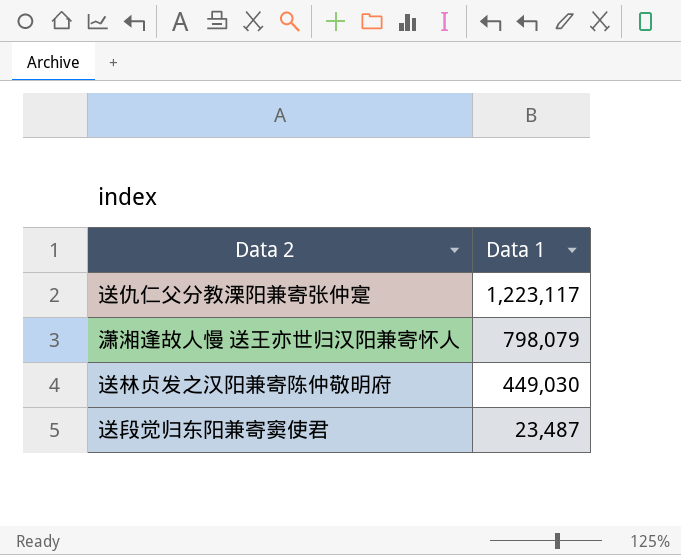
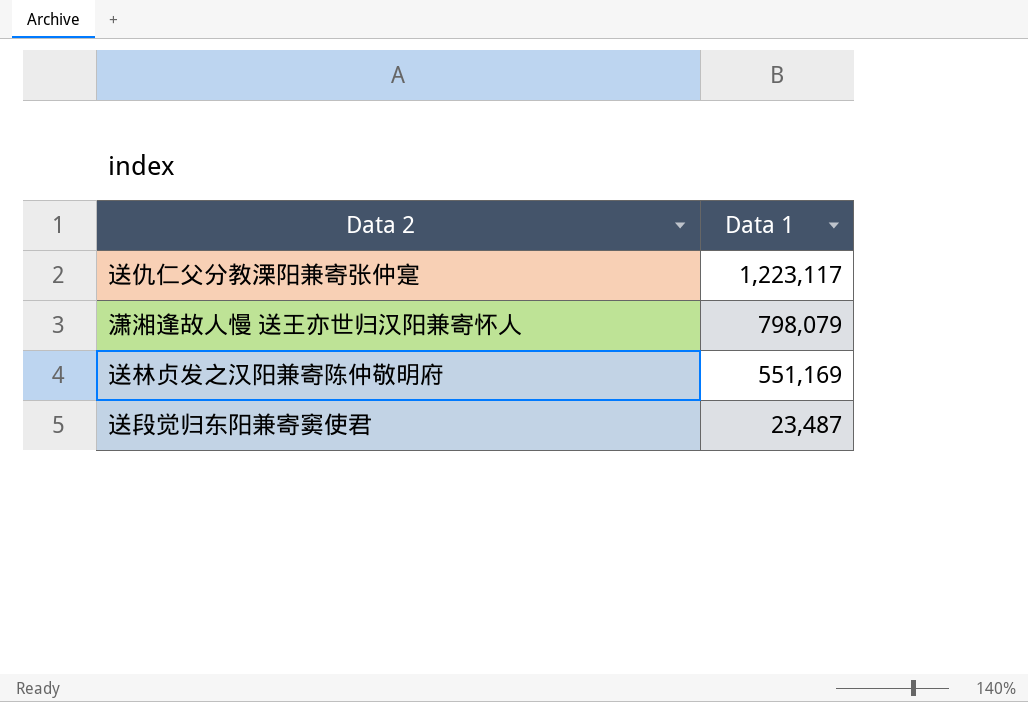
送林贞发之汉阳兼寄陈仲敬明府 | Data 1: 449,030 -> 551,169

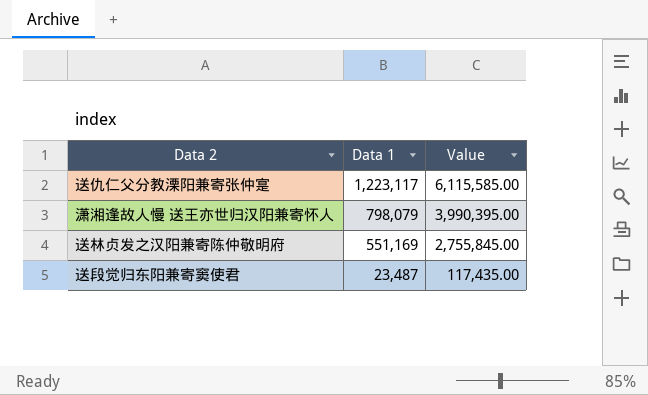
column Value | formula: none -> [Data 1] * 5

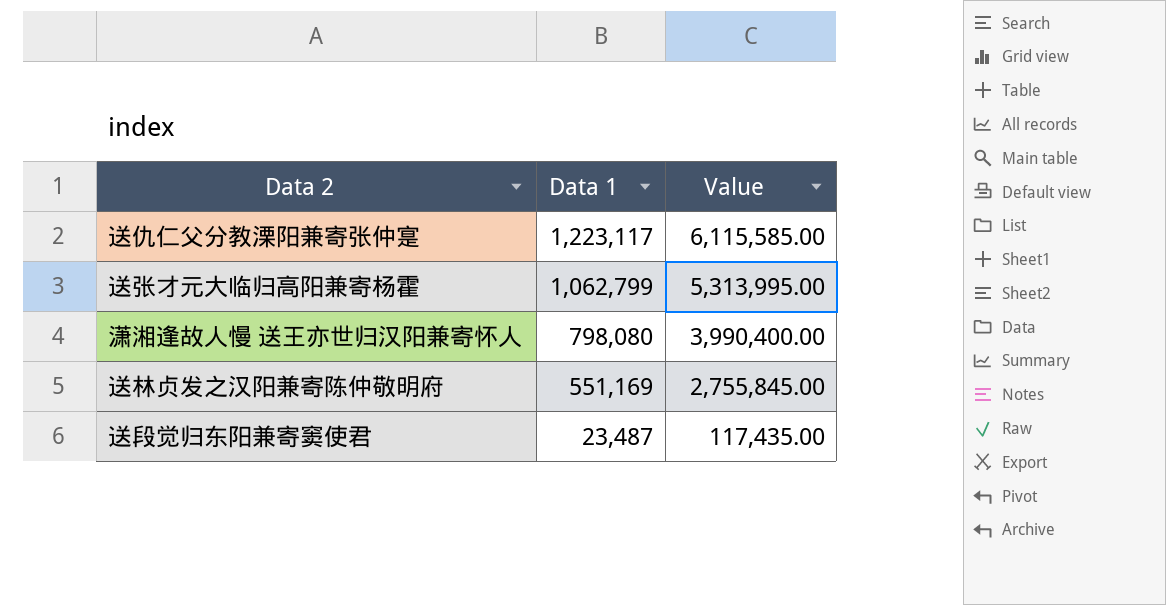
row 送张才元大临归高阳兼寄杨霍: none -> 1,062,799 | 5,313,995.00
潇湘逢故人慢 送王亦世归汉阳兼寄怀人 | Data 1: 798,079 -> 798,080
潇湘逢故人慢 送王亦世归汉阳兼寄怀人 | Value: 3,990,395.00 -> 3,990,400.00

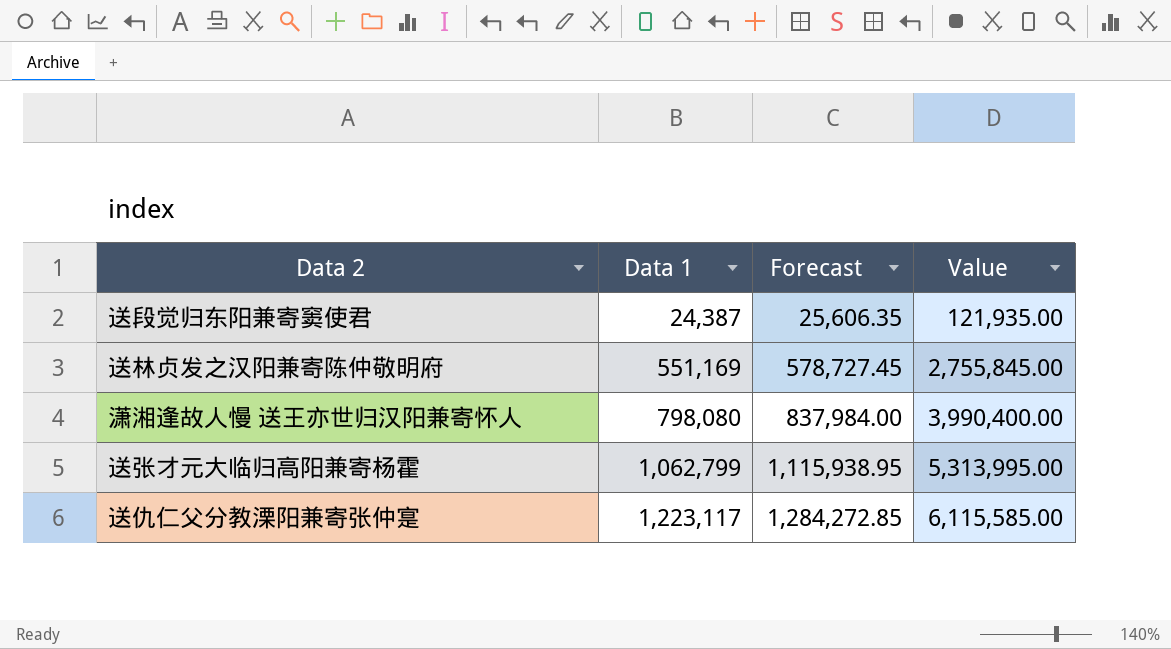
row order: Data 1 descending -> Data 1 ascending
column Forecast | formula: none -> [Data 1] * 1.05
送段觉归东阳兼寄窦使君 | Data 1: 23,487 -> 24,387
送段觉归东阳兼寄窦使君 | Value: 117,435.00 -> 121,935.00

